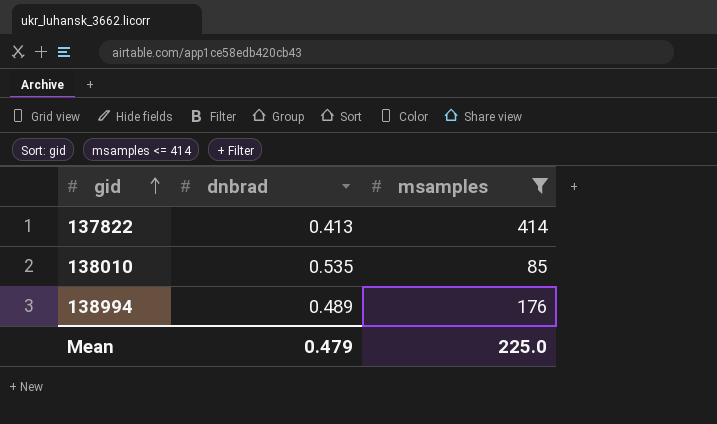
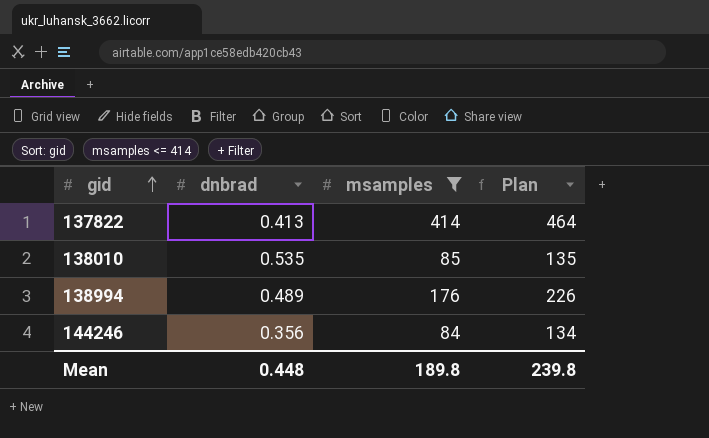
column Plan | formula: none -> [msamples] + 50
row 144246: none -> 0.356 | 84 | 134
Mean | dnbrad: 0.479 -> 0.448
Mean | msamples: 225.0 -> 189.8

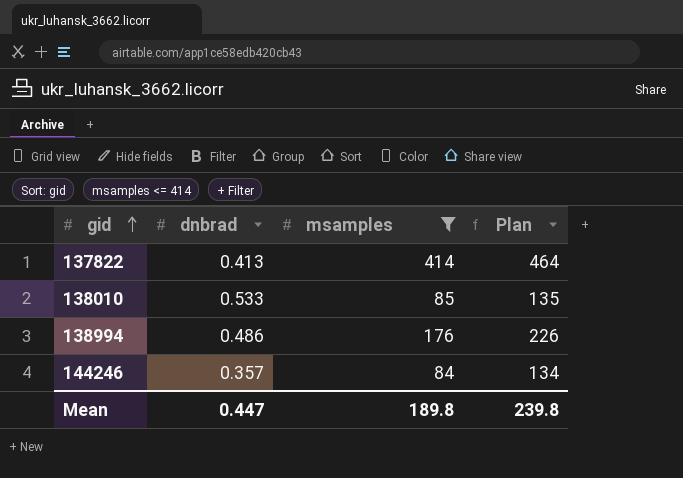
138010 | dnbrad: 0.535 -> 0.533
138994 | dnbrad: 0.489 -> 0.486
144246 | dnbrad: 0.356 -> 0.357
Mean | dnbrad: 0.448 -> 0.447

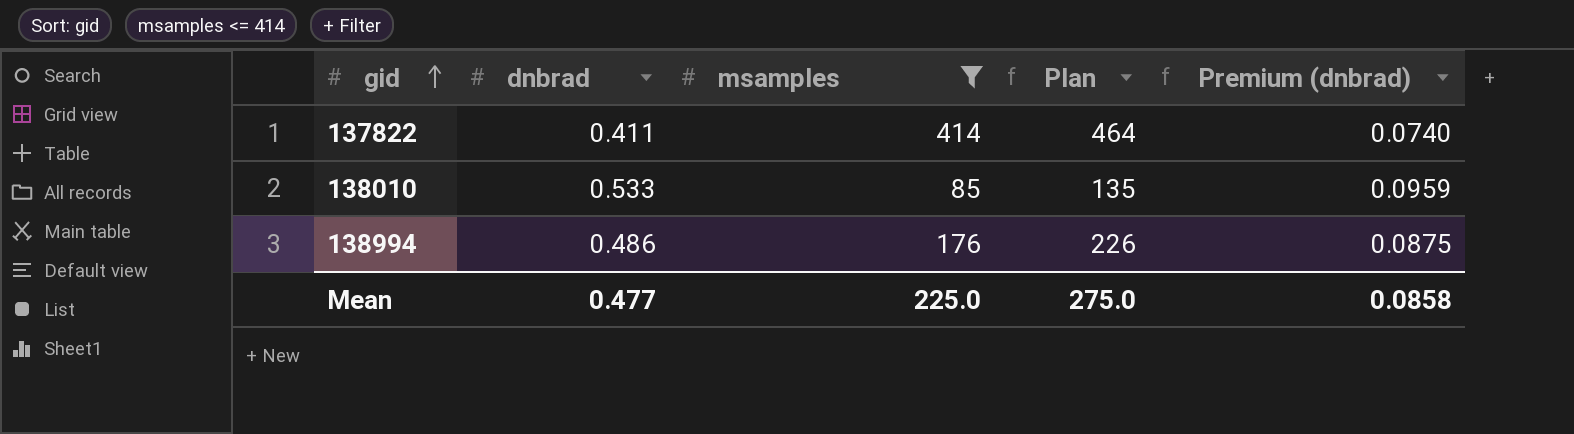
column Premium (dnbrad) | formula: none -> [dnbrad] * 0.18
row 144246: 0.357 | 84 | 134 -> none
137822 | dnbrad: 0.413 -> 0.411
Mean | dnbrad: 0.447 -> 0.477
Mean | msamples: 189.8 -> 225.0
Mean | Plan: 239.8 -> 275.0

